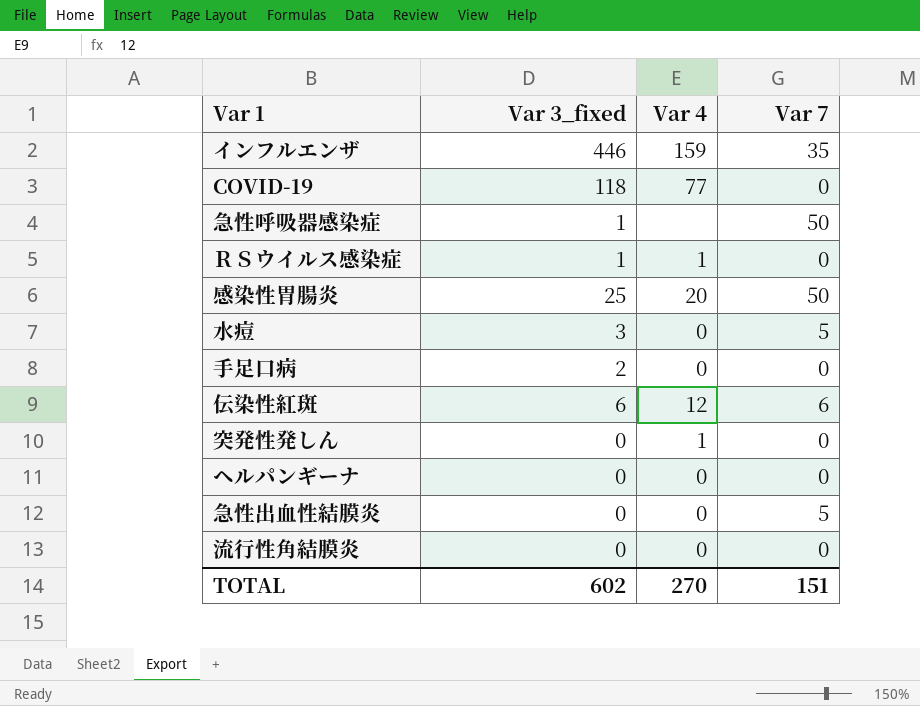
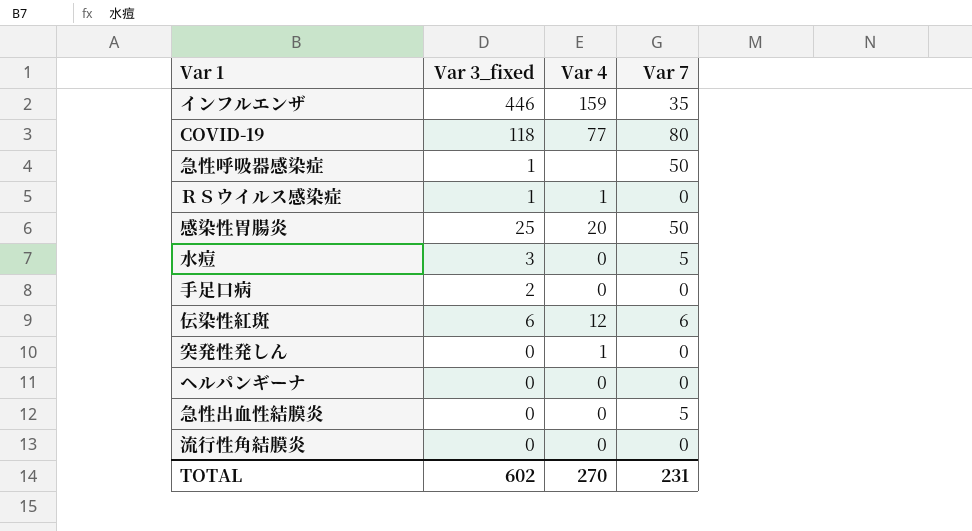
COVID-19 | Var 7: 0 -> 80
TOTAL | Var 7: 151 -> 231

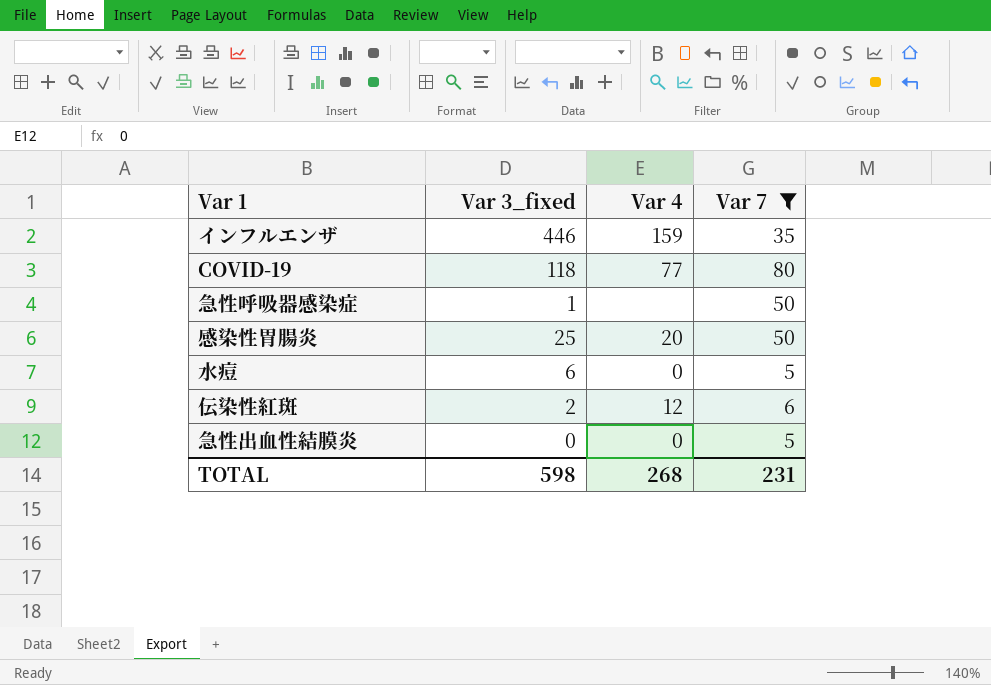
filter: none -> Var 7 != 0
水痘 | Var 3_fixed: 3 -> 6
伝染性紅斑 | Var 3_fixed: 6 -> 2
TOTAL | Var 3_fixed: 602 -> 598
TOTAL | Var 4: 270 -> 268

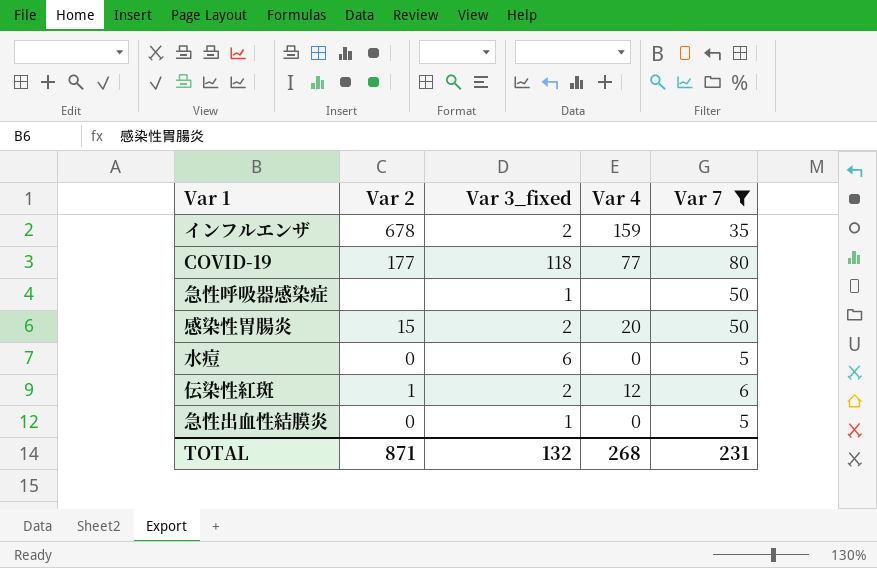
column Var 2 | position: none -> 2
インフルエンザ | Var 3_fixed: 446 -> 2
感染性胃腸炎 | Var 3_fixed: 25 -> 2
急性出血性結膜炎 | Var 3_fixed: 0 -> 1
TOTAL | Var 3_fixed: 598 -> 132

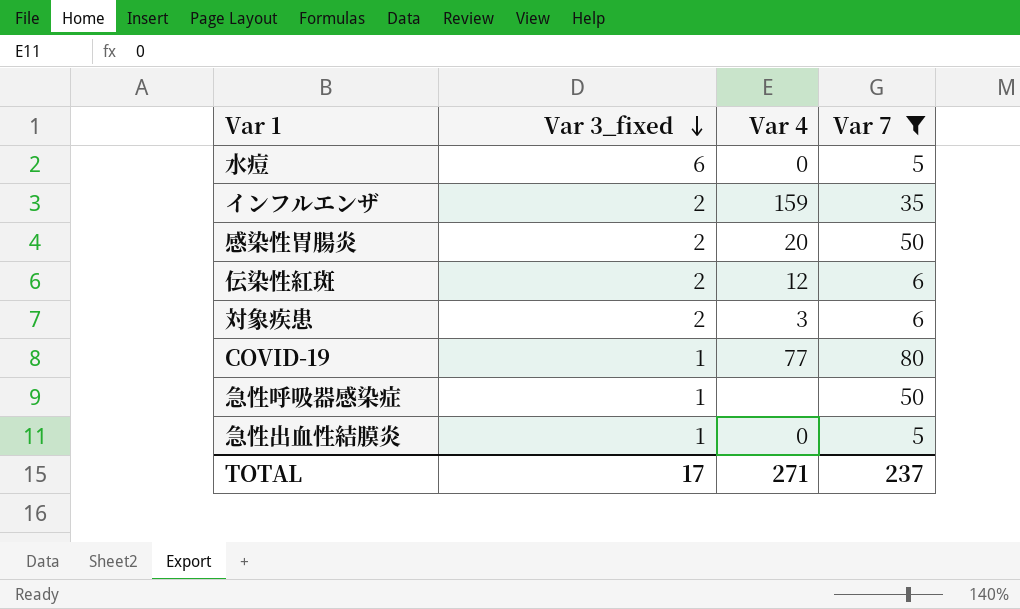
row order: none -> Var 3_fixed descending
column Var 2 | position: 2 -> none
row 対象疾患: none -> 2 | 3 | 6
COVID-19 | Var 3_fixed: 118 -> 1
TOTAL | Var 3_fixed: 132 -> 17
TOTAL | Var 4: 268 -> 271
TOTAL | Var 7: 231 -> 237

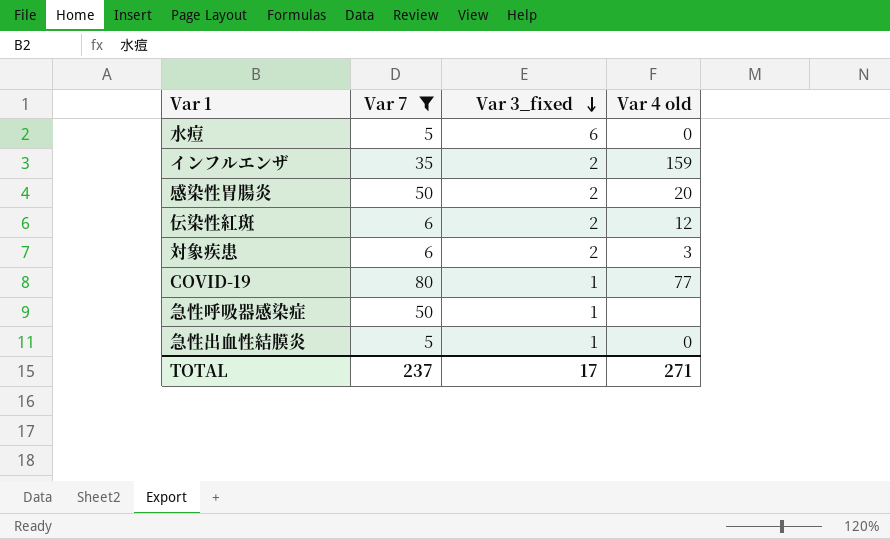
column Var 7 | position: 4 -> 2
column name: Var 4 -> Var 4 old

